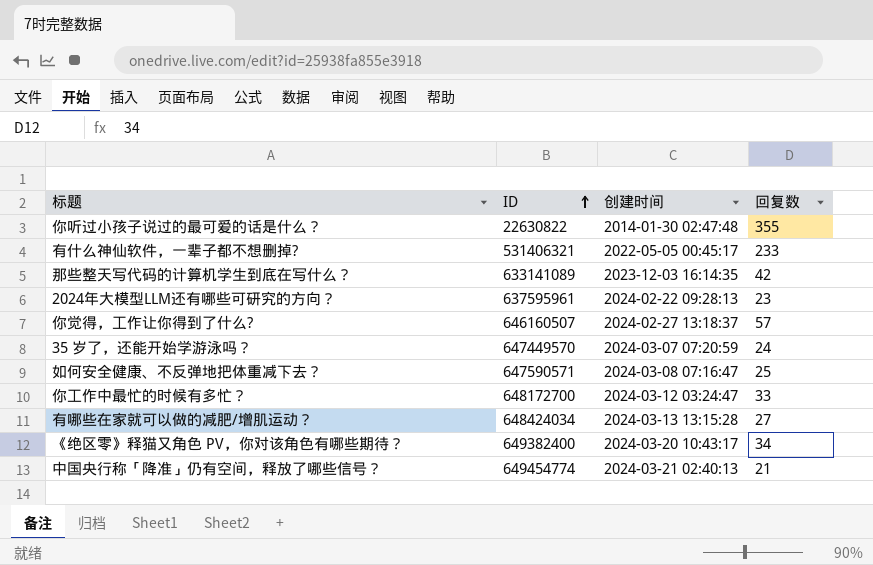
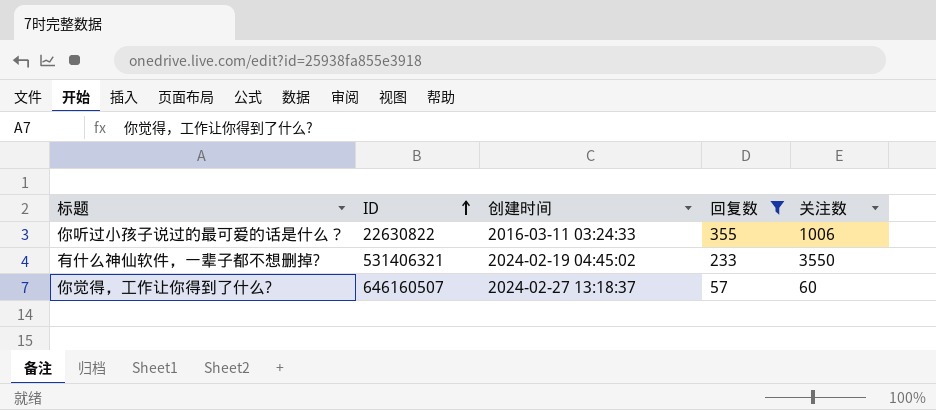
filter: none -> 回复数 >= 57
column 关注数 | position: none -> 5
你听过小孩子说过的最可爱的话是什么？ | 创建时间: 2014-01-30 02:47:48 -> 2016-03-11 03:24:33
有什么神仙软件，一辈子都不想删掉? | 创建时间: 2022-05-05 00:45:17 -> 2024-02-19 04:45:02

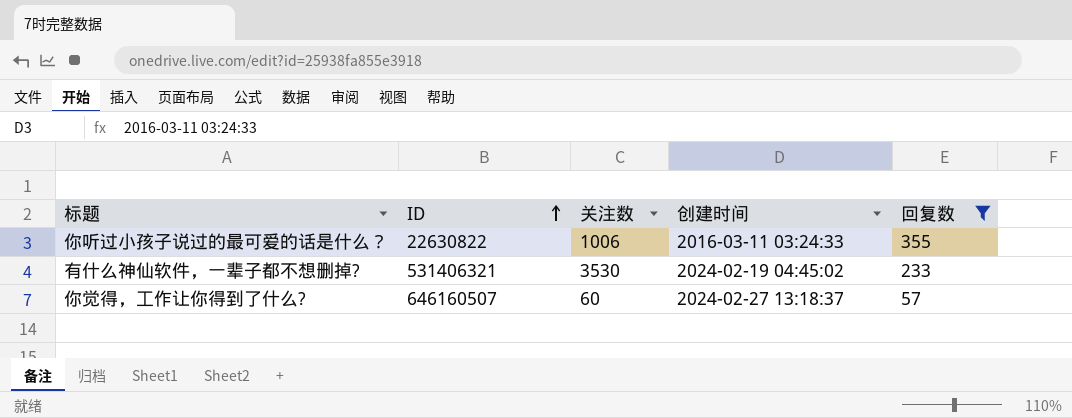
column 关注数 | position: 5 -> 3
有什么神仙软件，一辈子都不想删掉? | 关注数: 3550 -> 3530

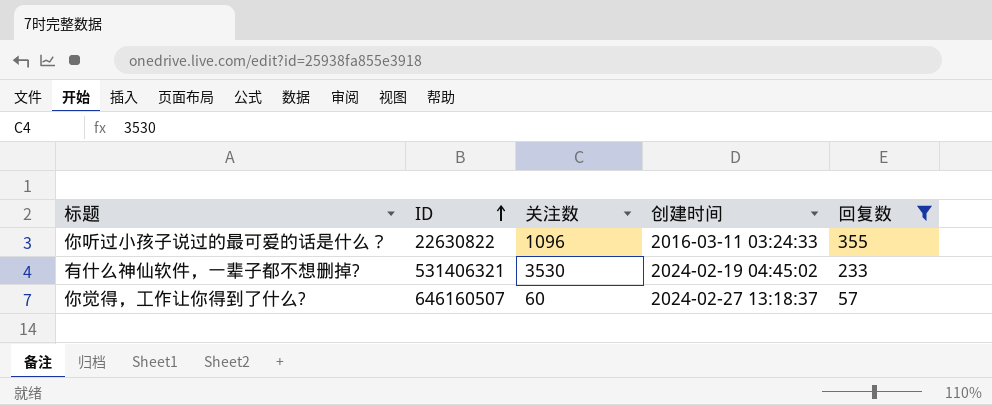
你听过小孩子说过的最可爱的话是什么？ | 关注数: 1006 -> 1096

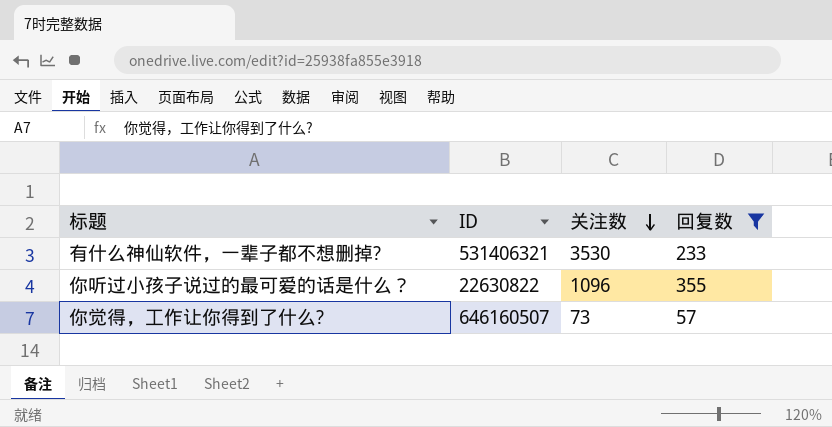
row order: ID ascending -> 关注数 descending
column 创建时间 | position: 4 -> none
你觉得，工作让你得到了什么? | 关注数: 60 -> 73

